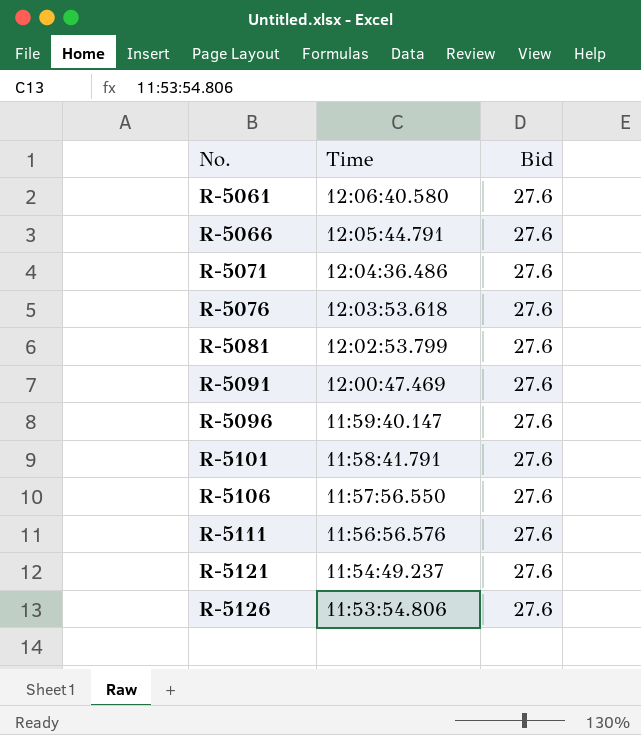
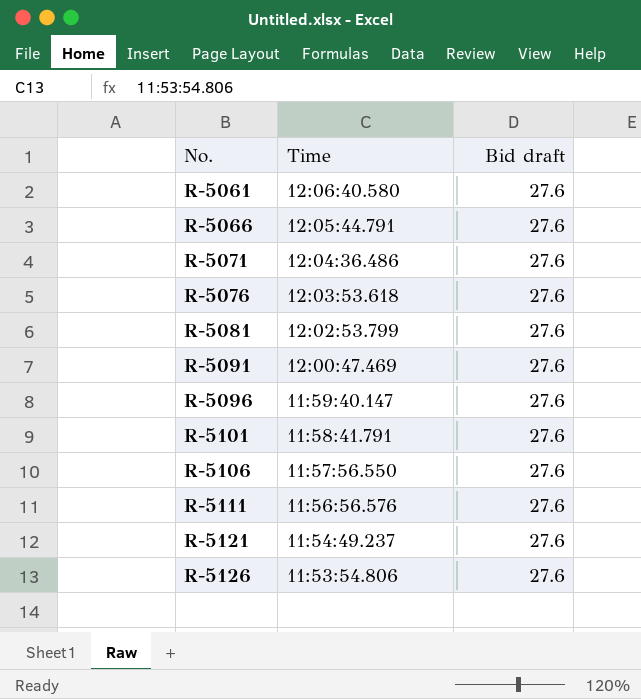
column name: Bid -> Bid draft

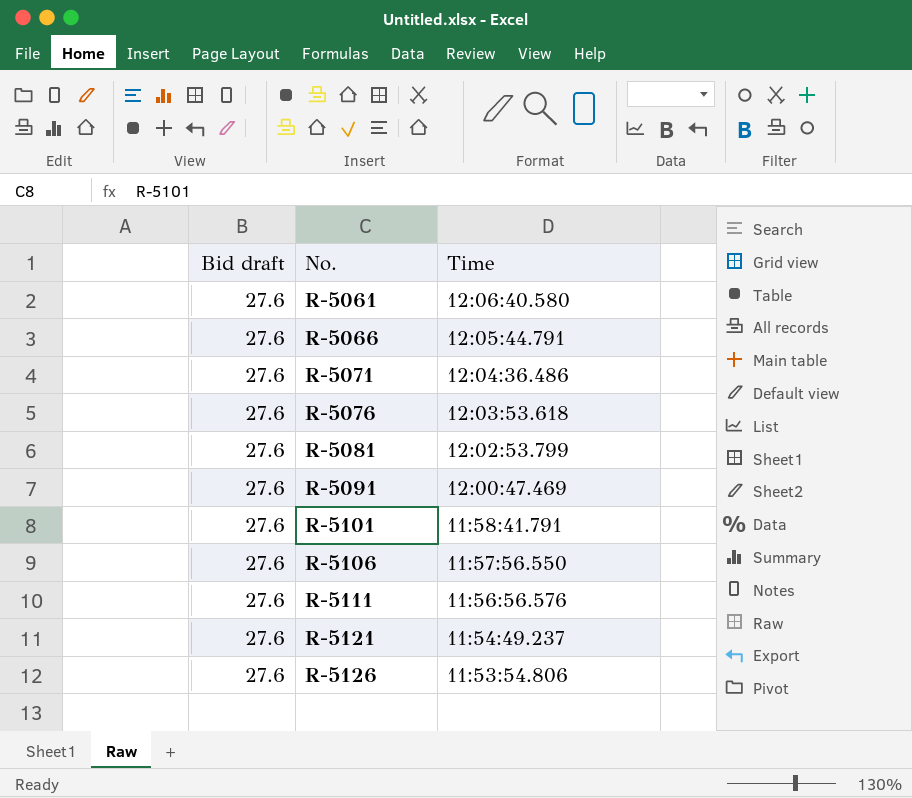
column Bid draft | position: 3 -> 1
row R-5096: 11:59:40.147 | 27.6 -> none

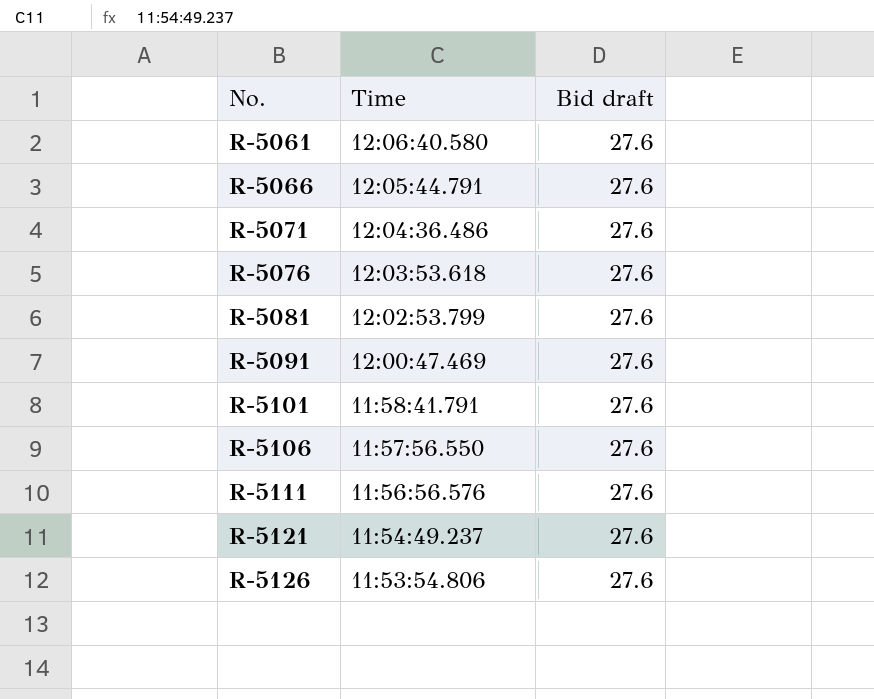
column Bid draft | position: 1 -> 3

